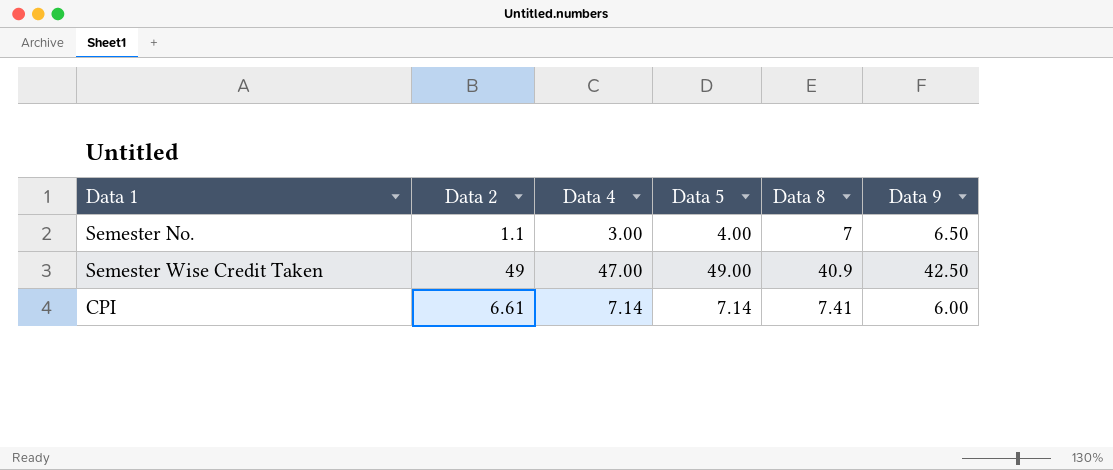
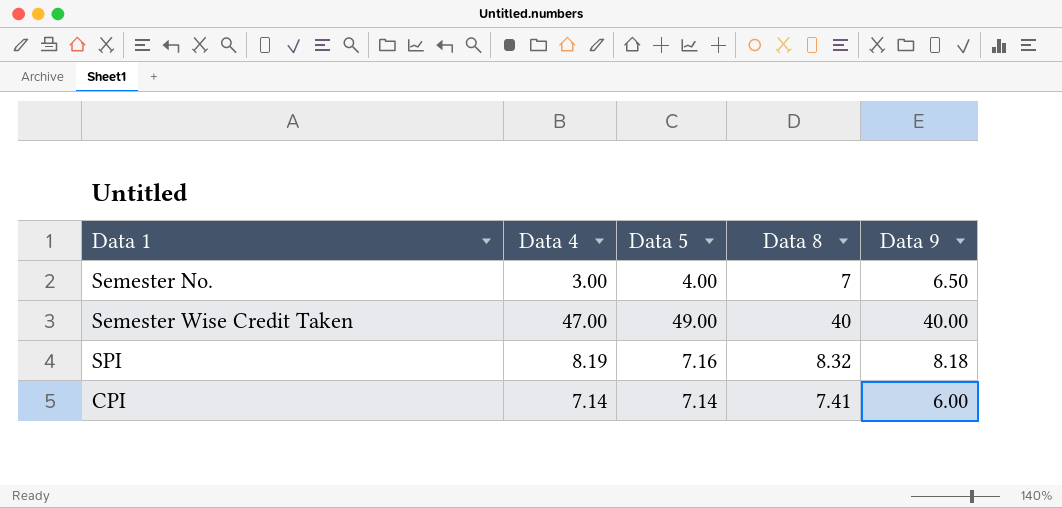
column Data 2 | position: 2 -> none
Semester Wise Credit Taken | Data 8: 40.9 -> 40
Semester Wise Credit Taken | Data 9: 42.50 -> 40.00
row SPI: none -> 8.19 | 7.16 | 8.32 | 8.18

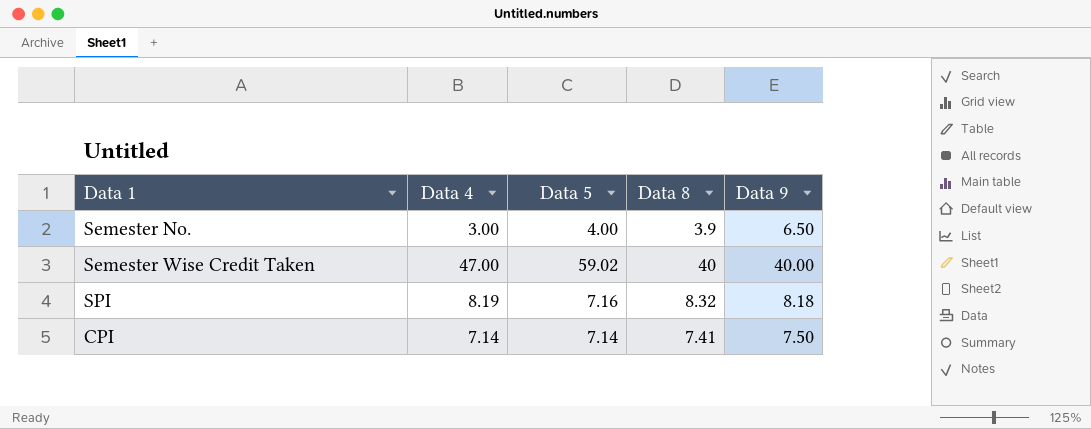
Semester No. | Data 8: 7 -> 3.9
Semester Wise Credit Taken | Data 5: 49.00 -> 59.02
CPI | Data 9: 6.00 -> 7.50

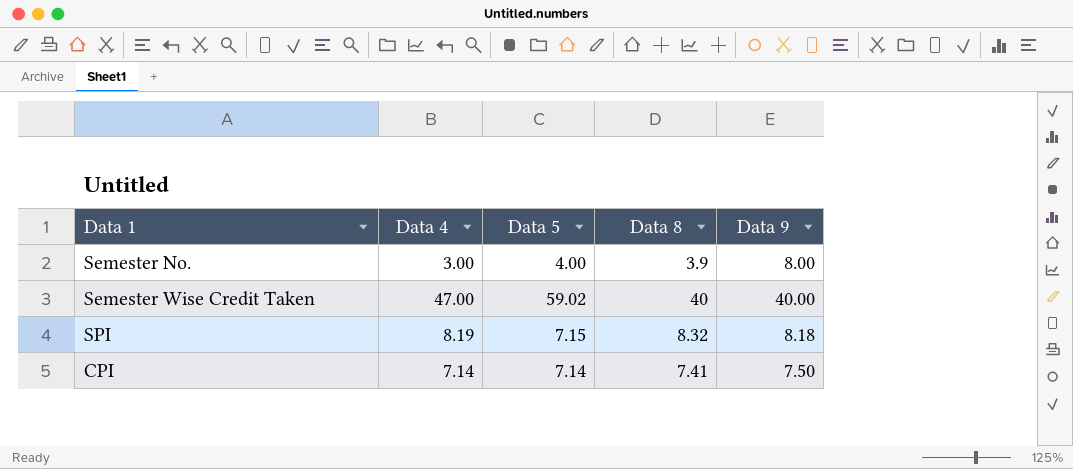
Semester No. | Data 9: 6.50 -> 8.00
SPI | Data 5: 7.16 -> 7.15

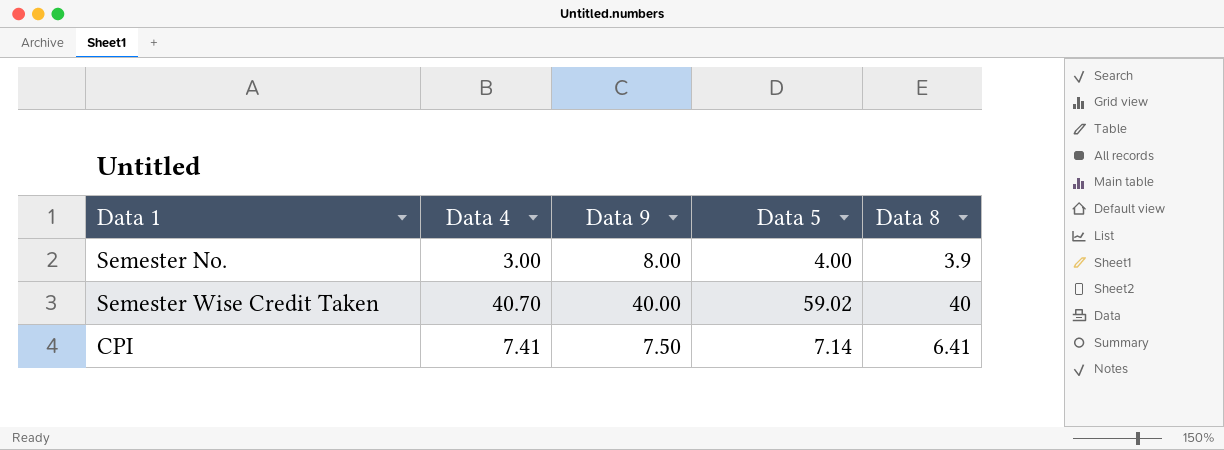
column Data 9 | position: 5 -> 3
row SPI: 8.19 | 7.15 | 8.32 | 8.18 -> none
Semester Wise Credit Taken | Data 4: 47.00 -> 40.70
CPI | Data 4: 7.14 -> 7.41
CPI | Data 8: 7.41 -> 6.41

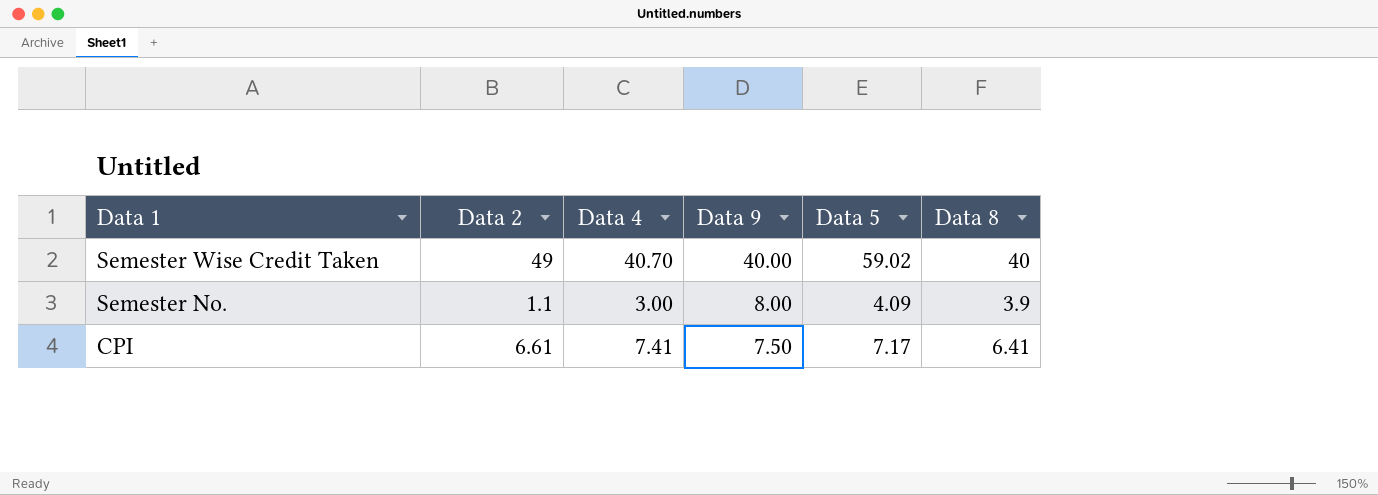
row order: none -> Data 1 descending
column Data 2 | position: none -> 2
Semester No. | Data 5: 4.00 -> 4.09
CPI | Data 5: 7.14 -> 7.17

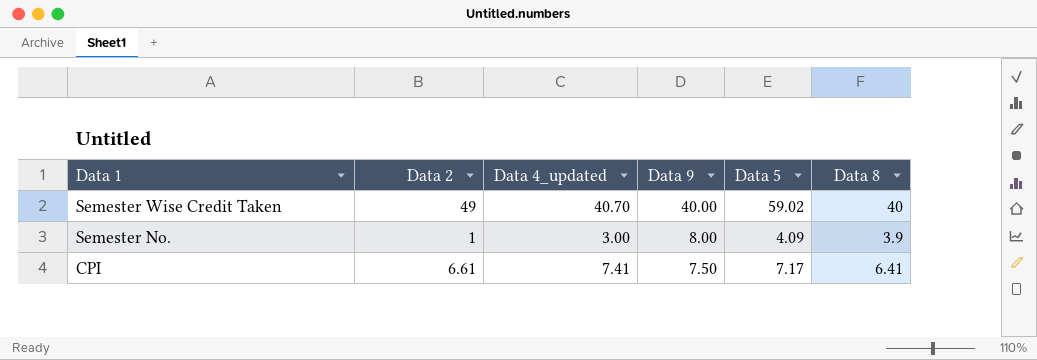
column name: Data 4 -> Data 4_updated
Semester No. | Data 2: 1.1 -> 1

